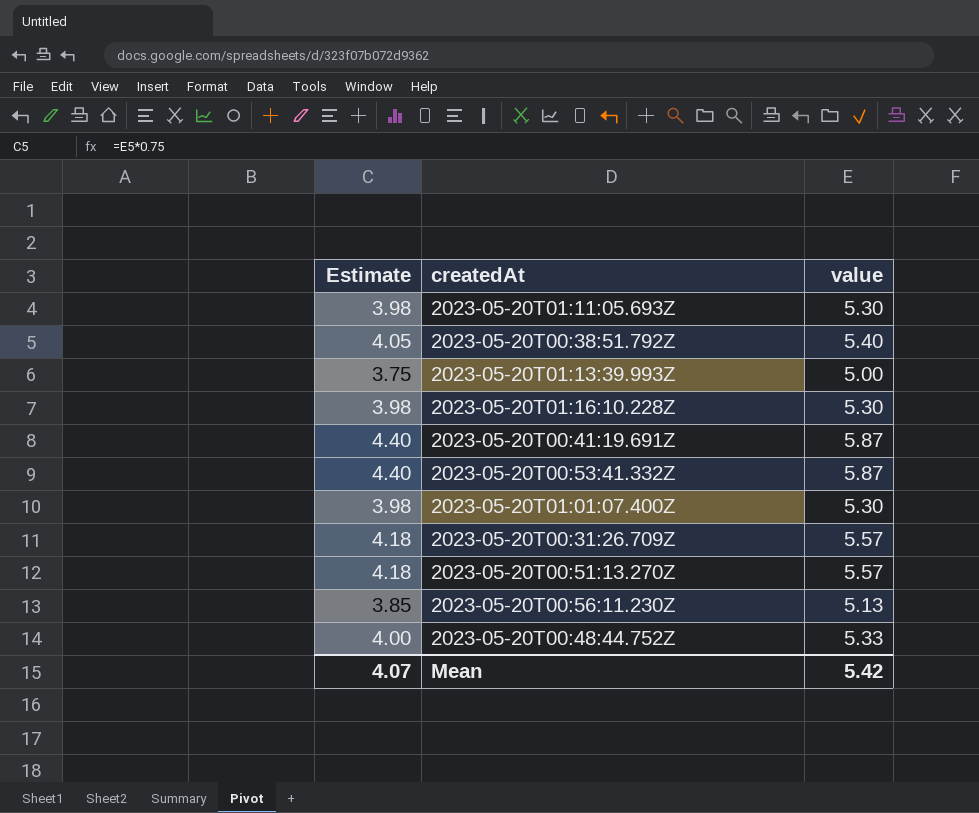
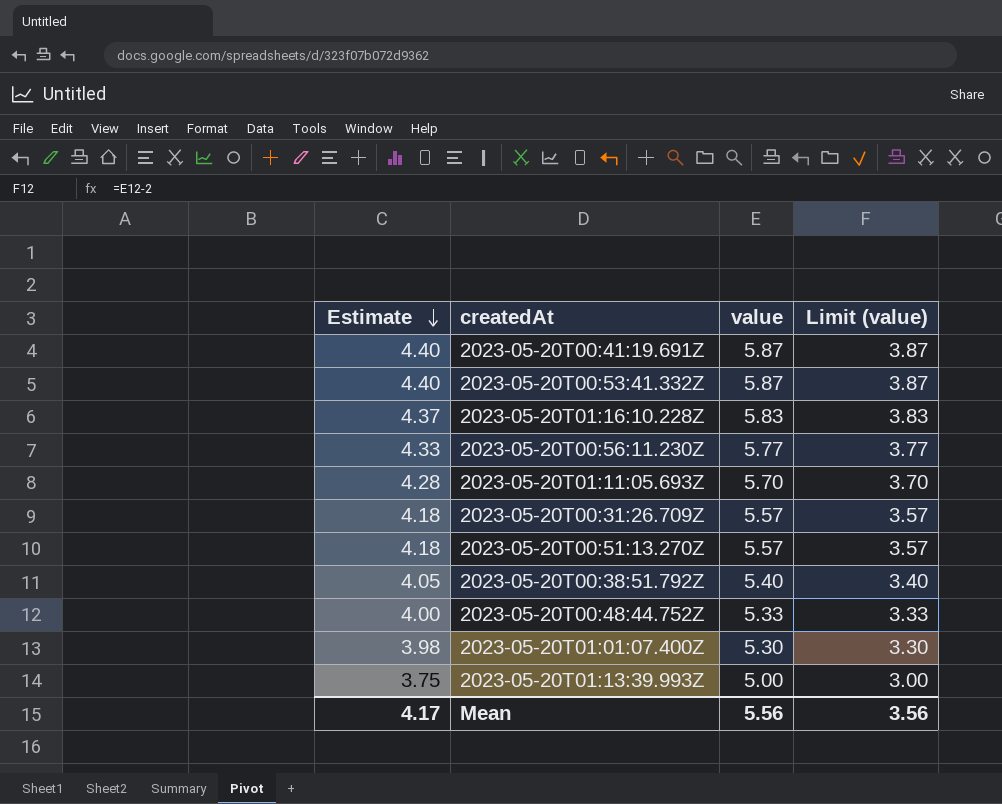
row order: none -> Estimate descending
column Limit (value) | formula: none -> [value] - 2
2023-05-20T01:16:10.228Z | Estimate: 3.98 -> 4.37
2023-05-20T01:16:10.228Z | value: 5.30 -> 5.83
2023-05-20T00:56:11.230Z | Estimate: 3.85 -> 4.33
2023-05-20T00:56:11.230Z | value: 5.13 -> 5.77
2023-05-20T01:11:05.693Z | Estimate: 3.98 -> 4.28
2023-05-20T01:11:05.693Z | value: 5.30 -> 5.70
Mean | Estimate: 4.07 -> 4.17
Mean | value: 5.42 -> 5.56

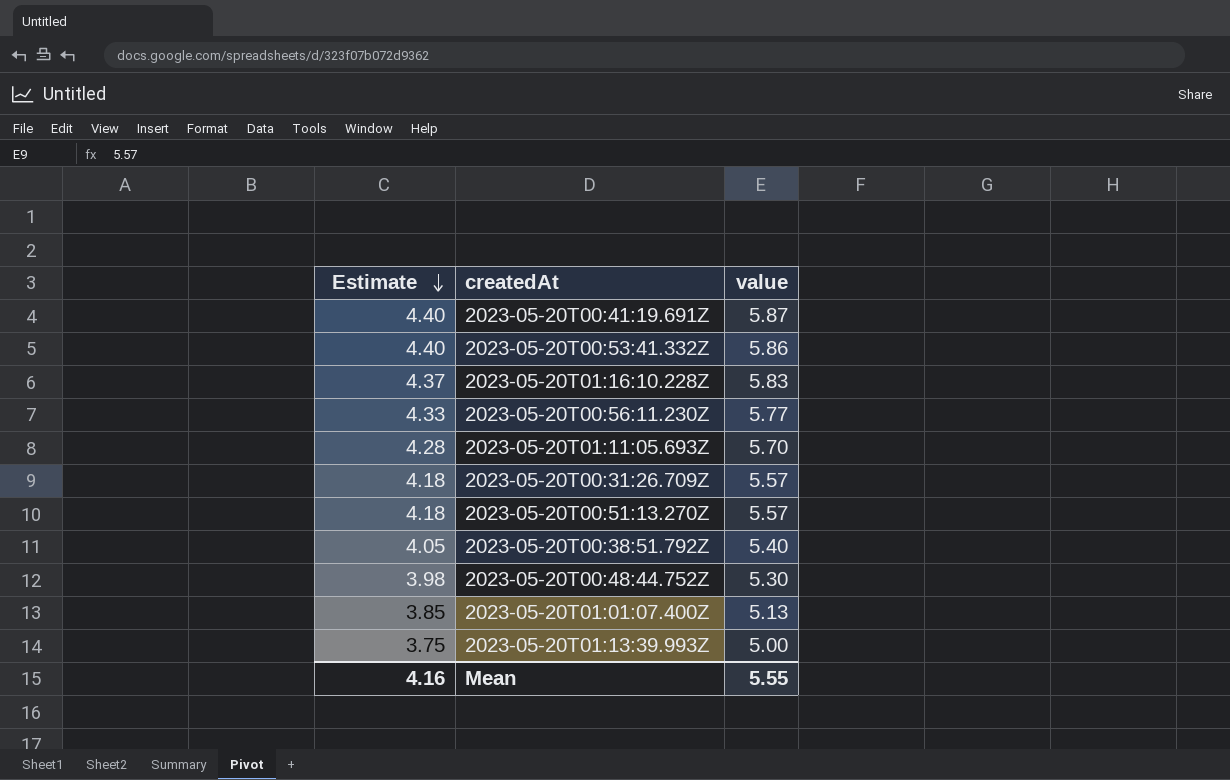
column Limit (value) | formula: [value] - 2 -> none
2023-05-20T00:53:41.332Z | value: 5.87 -> 5.86
2023-05-20T00:48:44.752Z | Estimate: 4.00 -> 3.98
2023-05-20T00:48:44.752Z | value: 5.33 -> 5.30
2023-05-20T01:01:07.400Z | Estimate: 3.98 -> 3.85
2023-05-20T01:01:07.400Z | value: 5.30 -> 5.13
Mean | Estimate: 4.17 -> 4.16
Mean | value: 5.56 -> 5.55

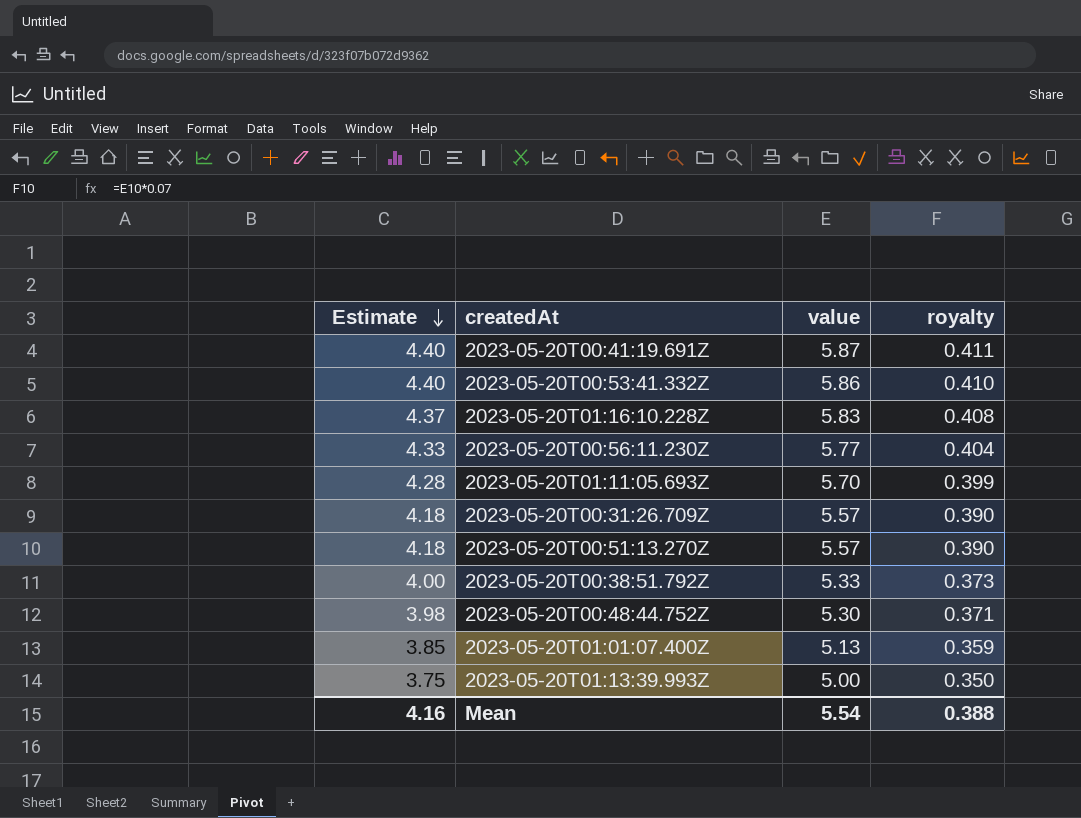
column royalty | formula: none -> [value] * 0.07
2023-05-20T00:38:51.792Z | Estimate: 4.05 -> 4.00
2023-05-20T00:38:51.792Z | value: 5.40 -> 5.33
Mean | value: 5.55 -> 5.54

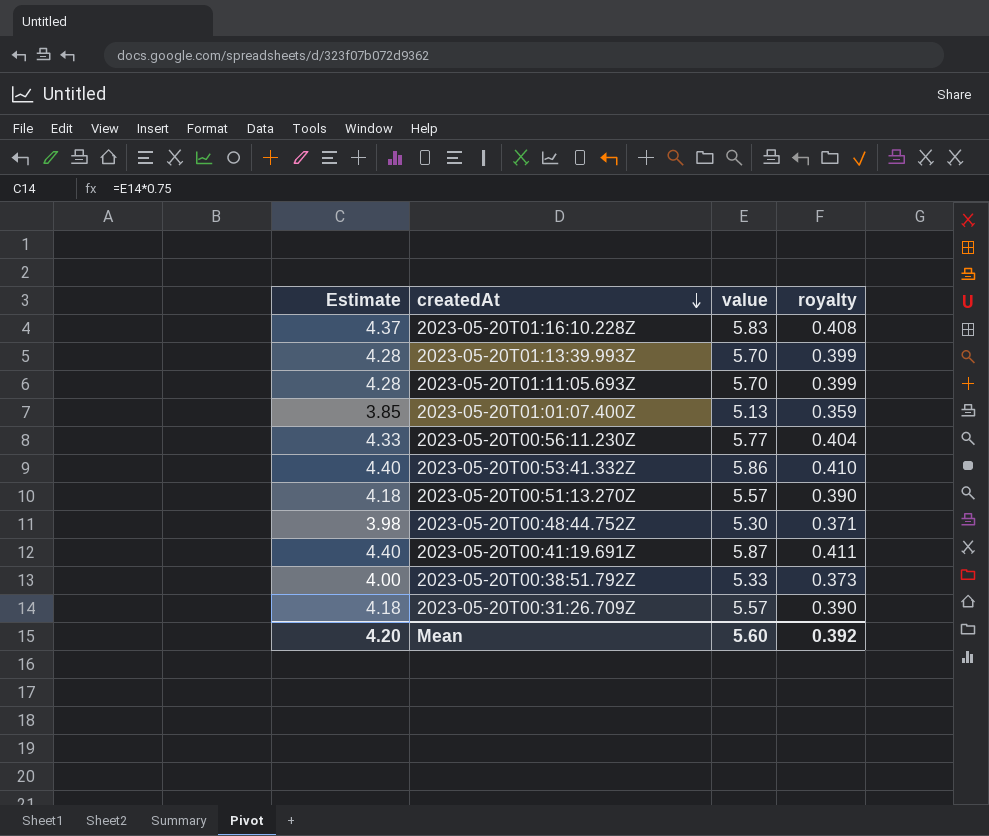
row order: Estimate descending -> createdAt descending
2023-05-20T01:13:39.993Z | Estimate: 3.75 -> 4.28
2023-05-20T01:13:39.993Z | value: 5.00 -> 5.70
2023-05-20T01:13:39.993Z | royalty: 0.350 -> 0.399
Mean | Estimate: 4.16 -> 4.20
Mean | value: 5.54 -> 5.60
Mean | royalty: 0.388 -> 0.392

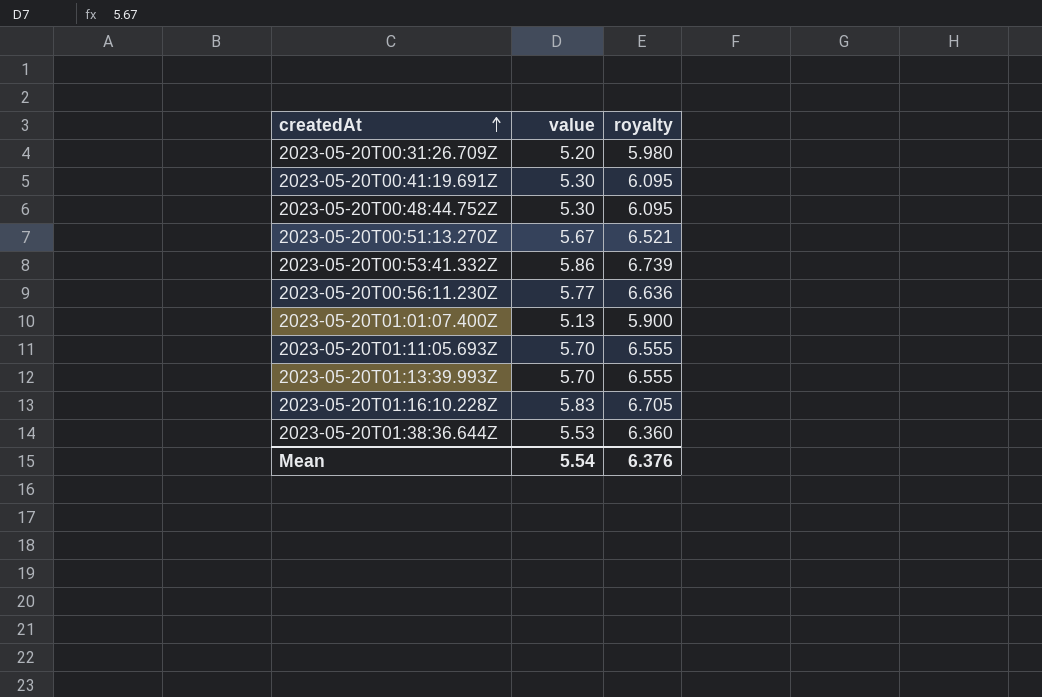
row order: createdAt descending -> createdAt ascending
column Estimate | formula: [value] * 0.75 -> none
column royalty | formula: [value] * 0.07 -> [value] * 1.15
row 2023-05-20T00:38:51.792Z: 4.00 | 5.33 | 0.373 -> none
2023-05-20T00:31:26.709Z | value: 5.57 -> 5.20
2023-05-20T00:41:19.691Z | value: 5.87 -> 5.30
2023-05-20T00:51:13.270Z | value: 5.57 -> 5.67
row 2023-05-20T01:38:36.644Z: none -> 5.53 | 6.360
Mean | value: 5.60 -> 5.54
Mean | royalty: 0.392 -> 6.376

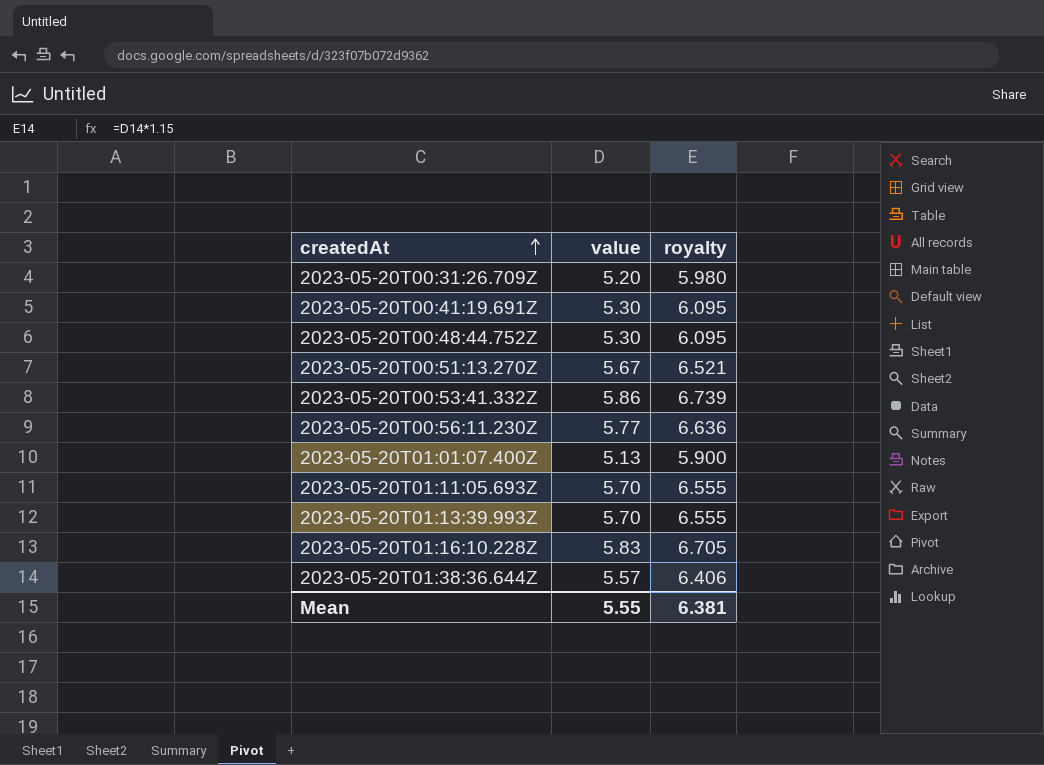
2023-05-20T01:38:36.644Z | value: 5.53 -> 5.57
2023-05-20T01:38:36.644Z | royalty: 6.360 -> 6.406
Mean | value: 5.54 -> 5.55
Mean | royalty: 6.376 -> 6.381

